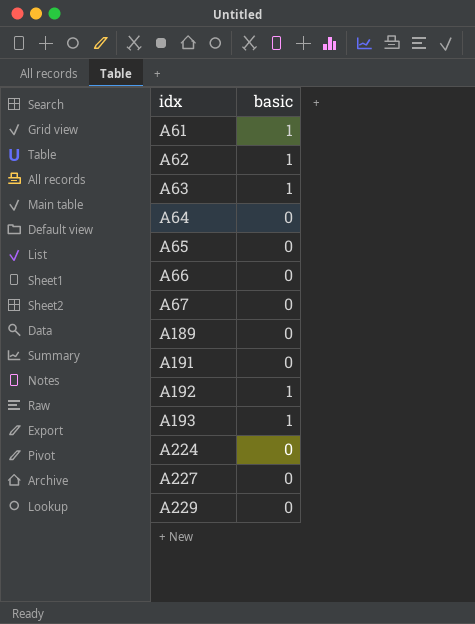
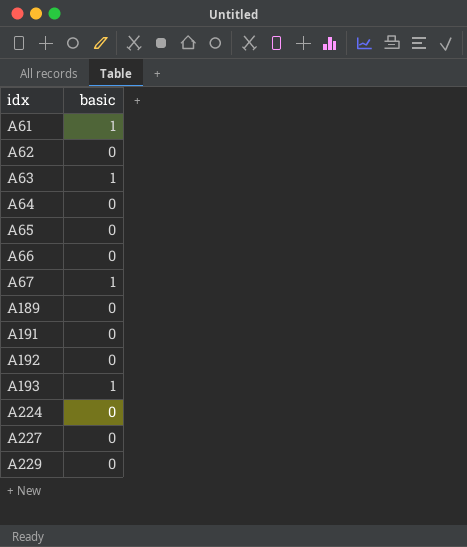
A62 | basic: 1 -> 0
A67 | basic: 0 -> 1
A192 | basic: 1 -> 0

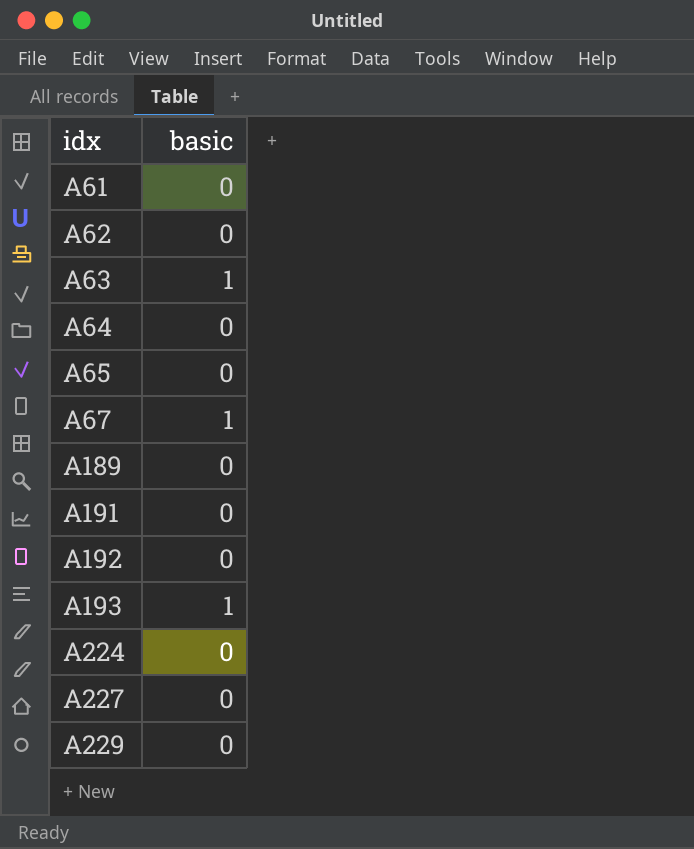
row A66: 0 -> none
A61 | basic: 1 -> 0

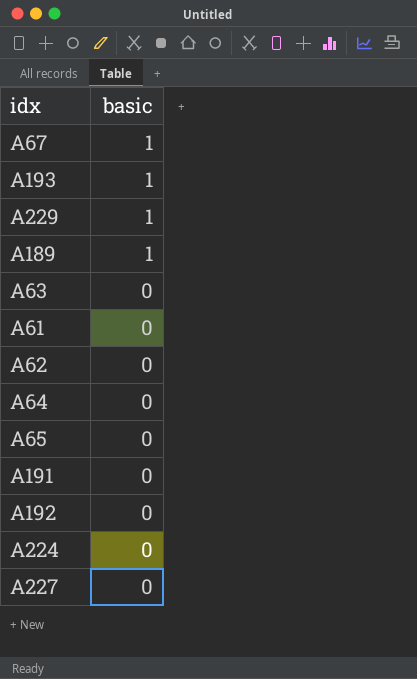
row order: idx ascending -> basic descending
A229 | basic: 0 -> 1
A189 | basic: 0 -> 1
A63 | basic: 1 -> 0

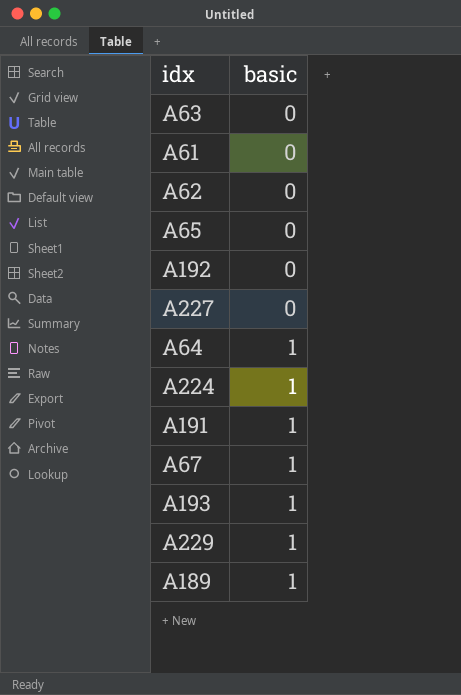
row order: basic descending -> basic ascending
A64 | basic: 0 -> 1
A224 | basic: 0 -> 1
A191 | basic: 0 -> 1

